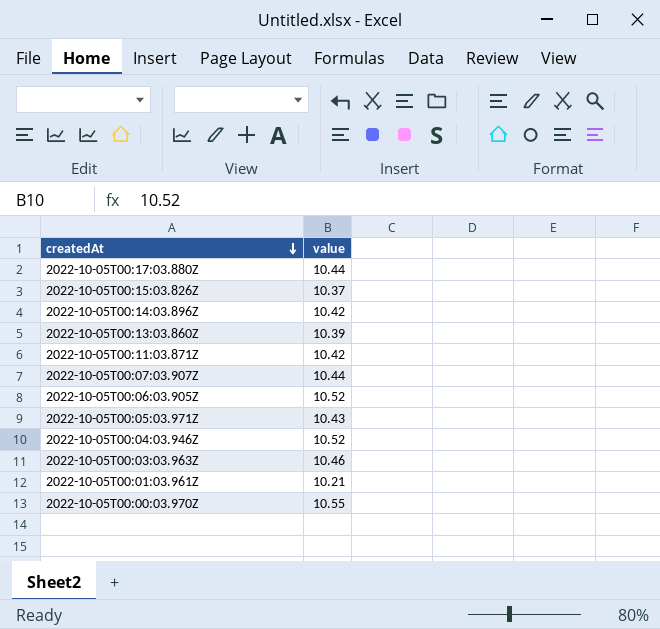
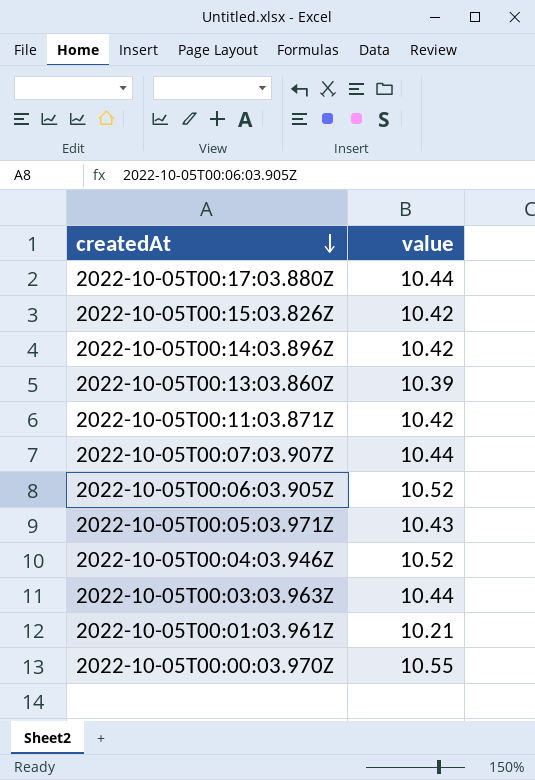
2022-10-05T00:15:03.826Z | value: 10.37 -> 10.42
2022-10-05T00:03:03.963Z | value: 10.46 -> 10.44

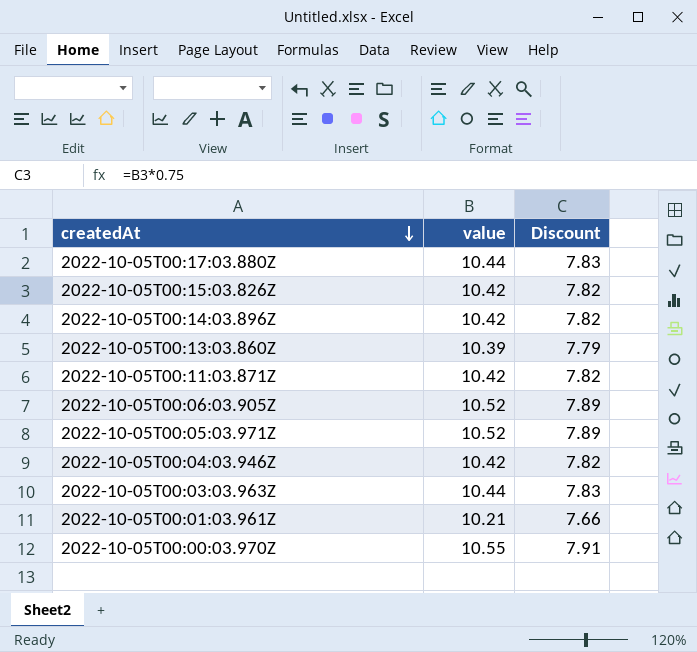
column Discount | formula: none -> [value] * 0.75
row 2022-10-05T00:07:03.907Z: 10.44 -> none
2022-10-05T00:05:03.971Z | value: 10.43 -> 10.52
2022-10-05T00:04:03.946Z | value: 10.52 -> 10.42

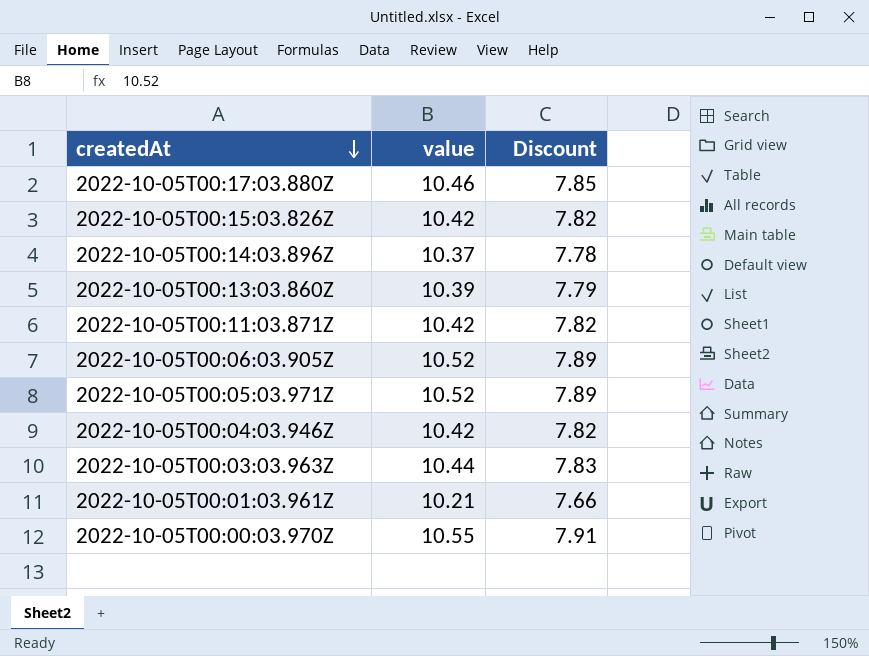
2022-10-05T00:17:03.880Z | value: 10.44 -> 10.46
2022-10-05T00:17:03.880Z | Discount: 7.83 -> 7.85
2022-10-05T00:14:03.896Z | value: 10.42 -> 10.37
2022-10-05T00:14:03.896Z | Discount: 7.82 -> 7.78

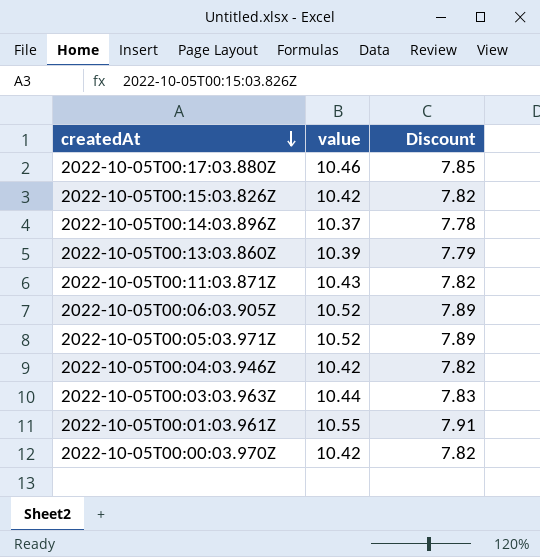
2022-10-05T00:11:03.871Z | value: 10.42 -> 10.43
2022-10-05T00:01:03.961Z | value: 10.21 -> 10.55
2022-10-05T00:01:03.961Z | Discount: 7.66 -> 7.91
2022-10-05T00:00:03.970Z | value: 10.55 -> 10.42
2022-10-05T00:00:03.970Z | Discount: 7.91 -> 7.82

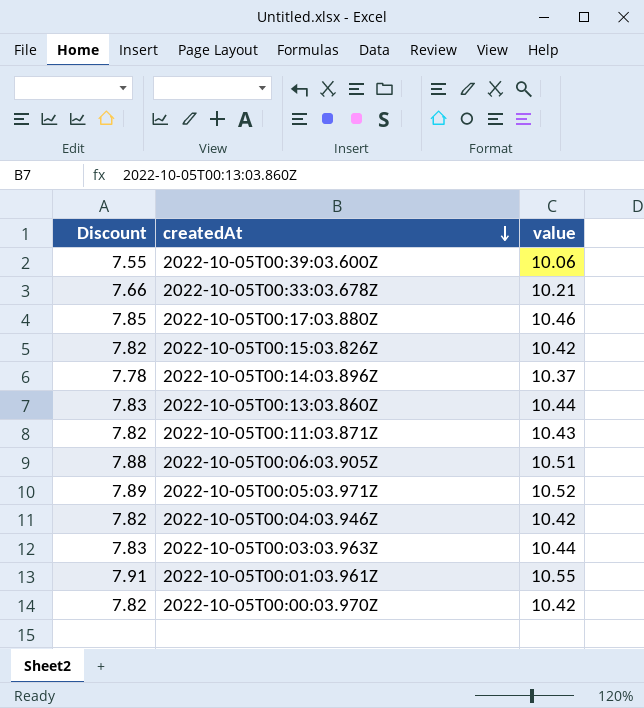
column Discount | position: 3 -> 1
row 2022-10-05T00:39:03.600Z: none -> 7.55 | 10.06
row 2022-10-05T00:33:03.678Z: none -> 7.66 | 10.21
2022-10-05T00:13:03.860Z | Discount: 7.79 -> 7.83
2022-10-05T00:13:03.860Z | value: 10.39 -> 10.44
2022-10-05T00:06:03.905Z | Discount: 7.89 -> 7.88
2022-10-05T00:06:03.905Z | value: 10.52 -> 10.51

